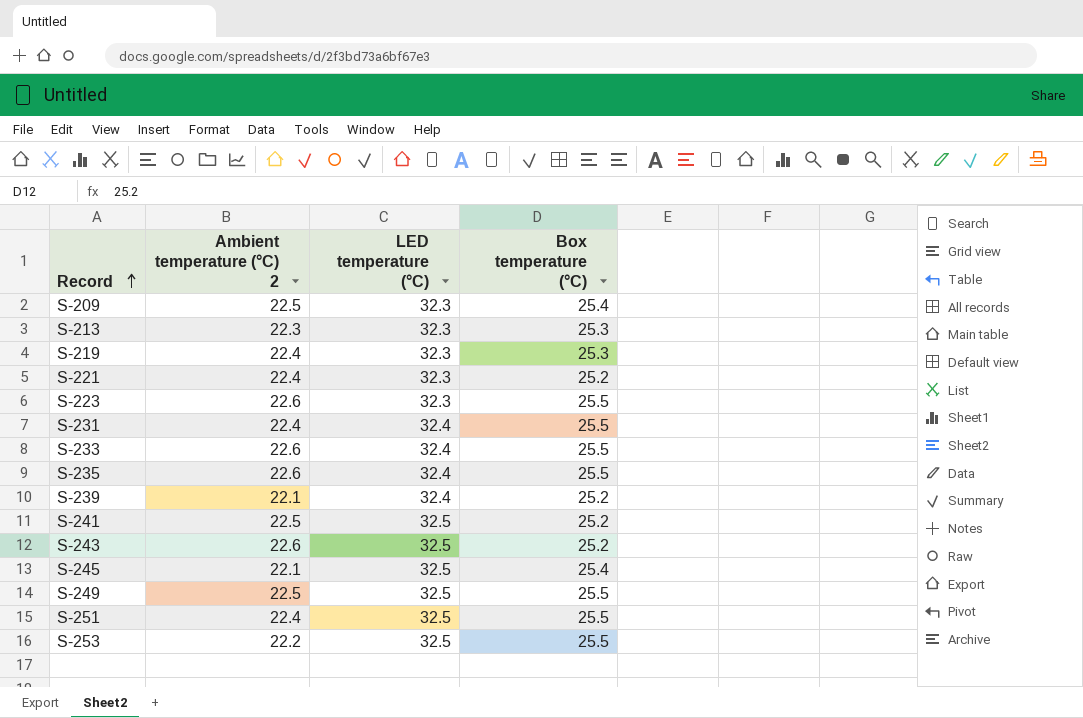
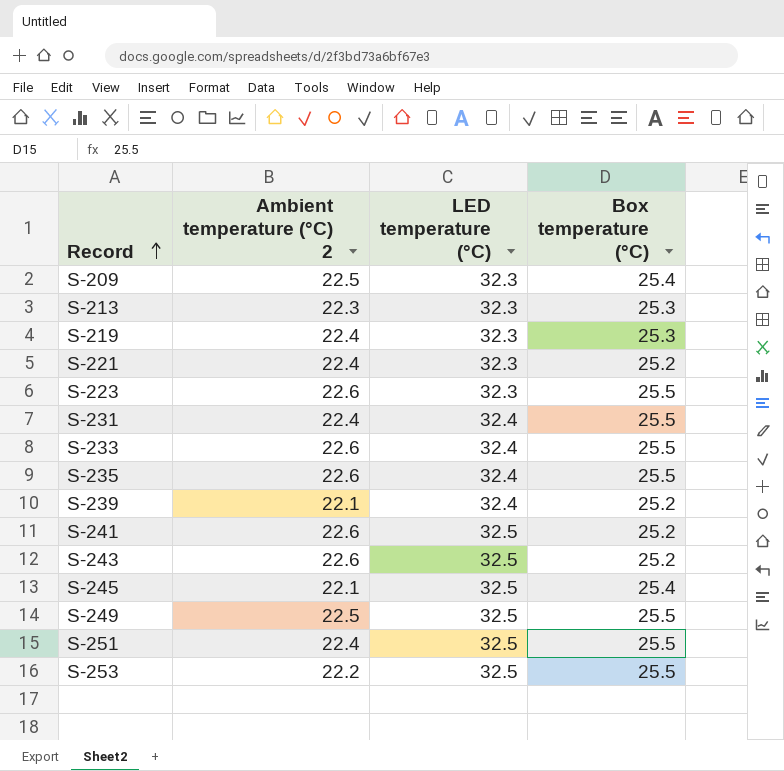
S-241 | Ambient temperature (°C) 2: 22.5 -> 22.6

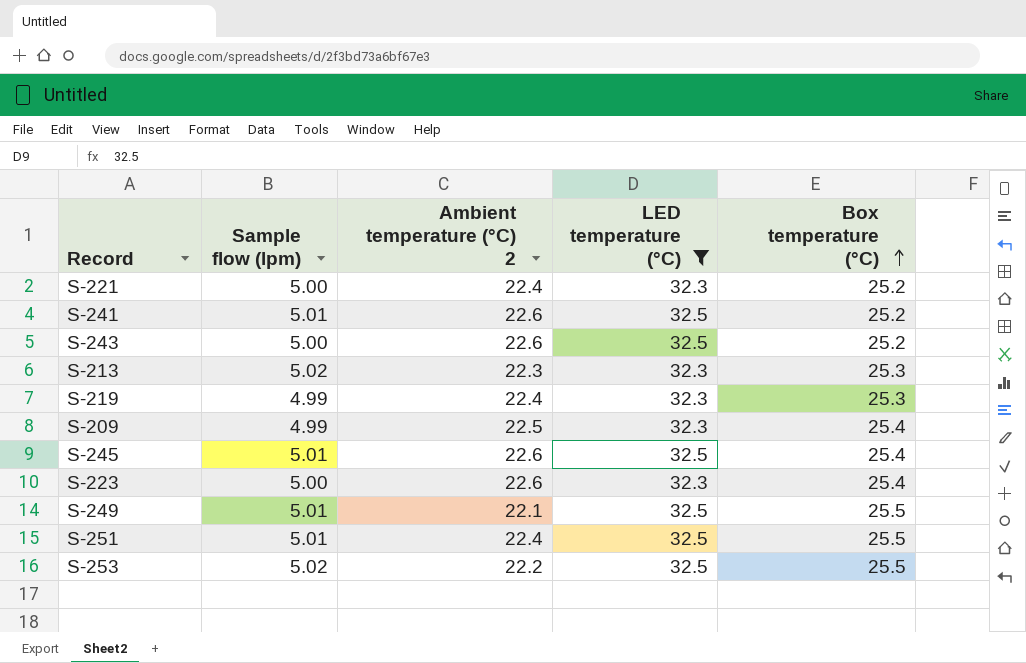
filter: none -> LED temperature (°C) != 32.4
row order: Record ascending -> Box temperature (°C) ascending
column Sample flow (lpm) | position: none -> 2
S-245 | Ambient temperature (°C) 2: 22.1 -> 22.6
S-223 | Box temperature (°C): 25.5 -> 25.4
S-249 | Ambient temperature (°C) 2: 22.5 -> 22.1

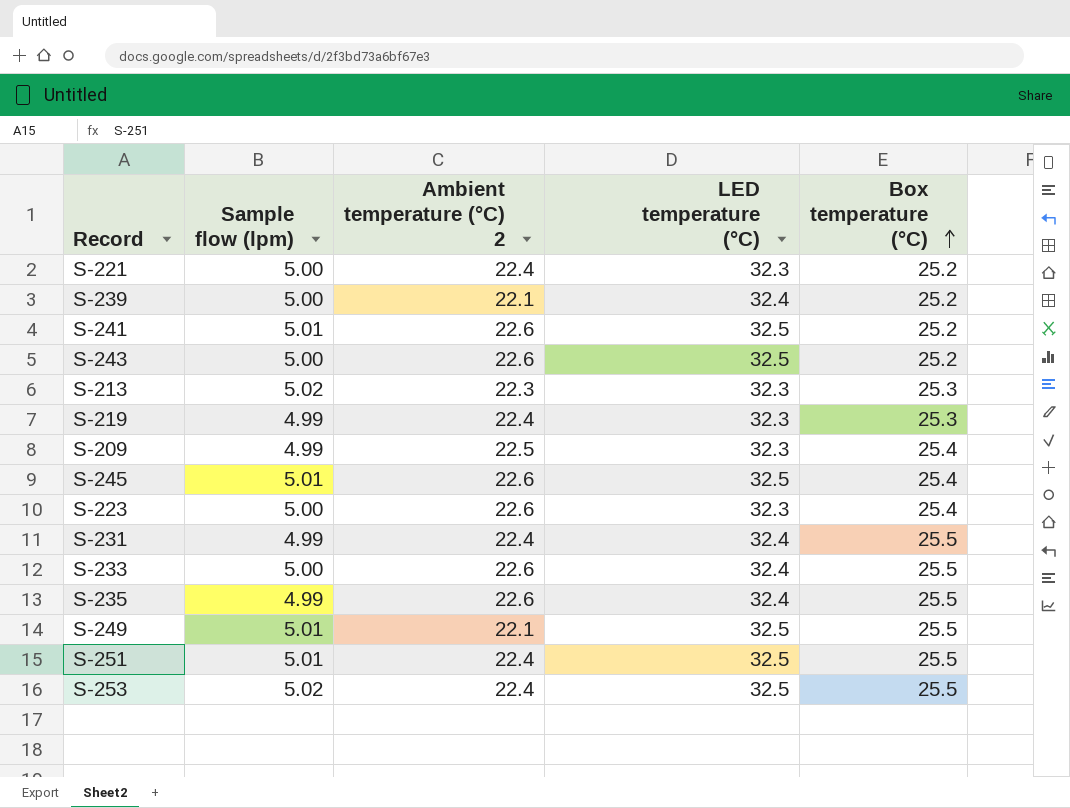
filter: LED temperature (°C) != 32.4 -> none
S-253 | Ambient temperature (°C) 2: 22.2 -> 22.4

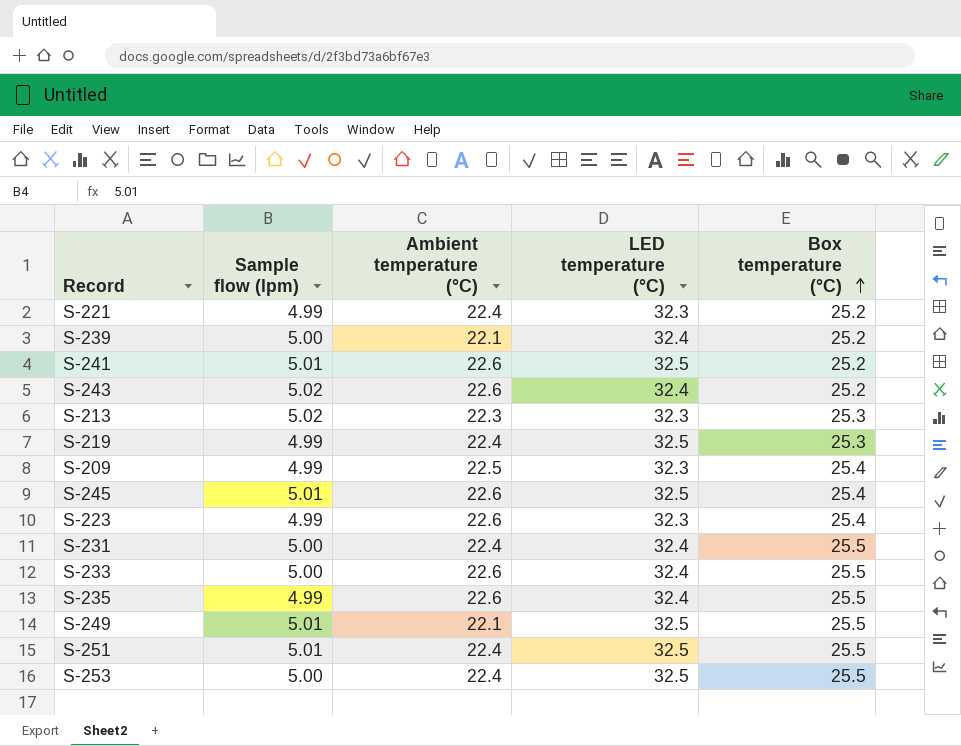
column name: Ambient temperature (°C) 2 -> Ambient temperature (°C)
S-221 | Sample flow (lpm): 5.00 -> 4.99
S-243 | Sample flow (lpm): 5.00 -> 5.02
S-243 | LED temperature (°C): 32.5 -> 32.4
S-219 | LED temperature (°C): 32.3 -> 32.5
S-223 | Sample flow (lpm): 5.00 -> 4.99
S-231 | Sample flow (lpm): 4.99 -> 5.00
S-253 | Sample flow (lpm): 5.02 -> 5.00

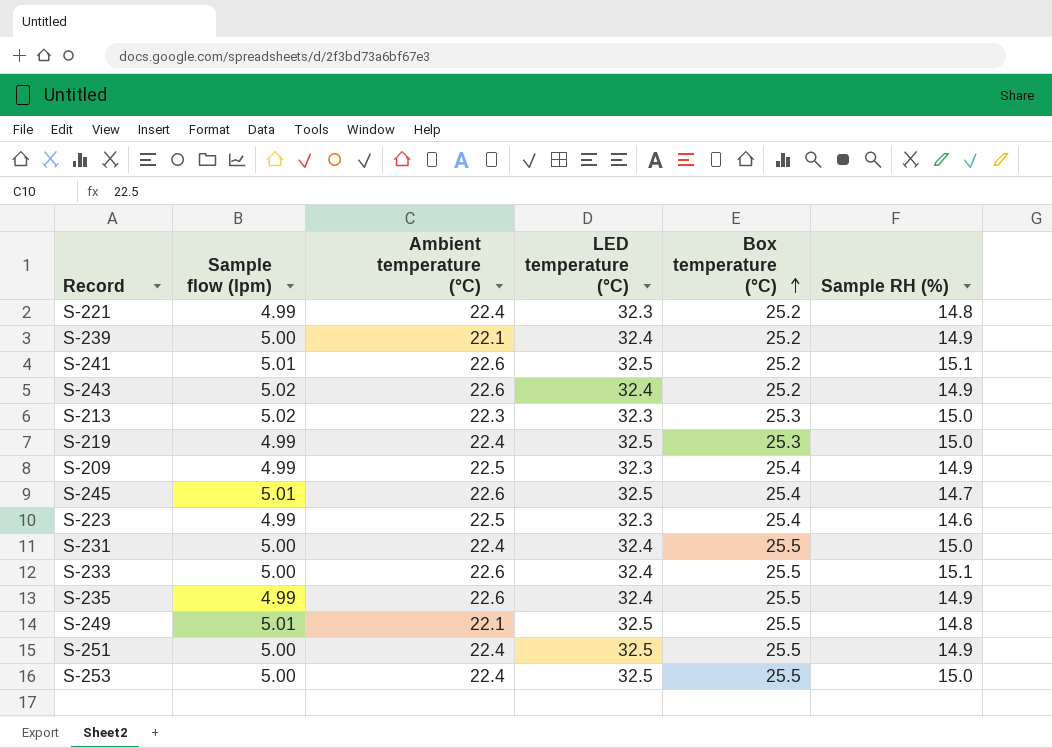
column Sample RH (%) | position: none -> 6
S-223 | Ambient temperature (°C): 22.6 -> 22.5
S-251 | Sample flow (lpm): 5.01 -> 5.00

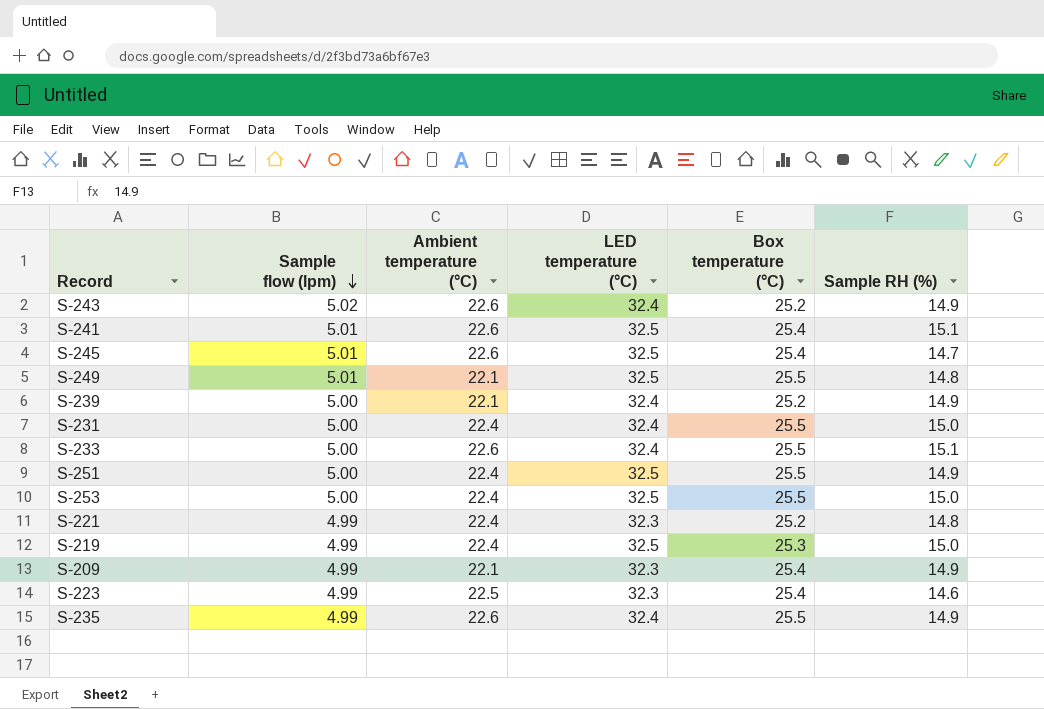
row order: Box temperature (°C) ascending -> Sample flow (lpm) descending
row S-213: 5.02 | 22.3 | 32.3 | 25.3 | 15.0 -> none
S-241 | Box temperature (°C): 25.2 -> 25.4
S-209 | Ambient temperature (°C): 22.5 -> 22.1

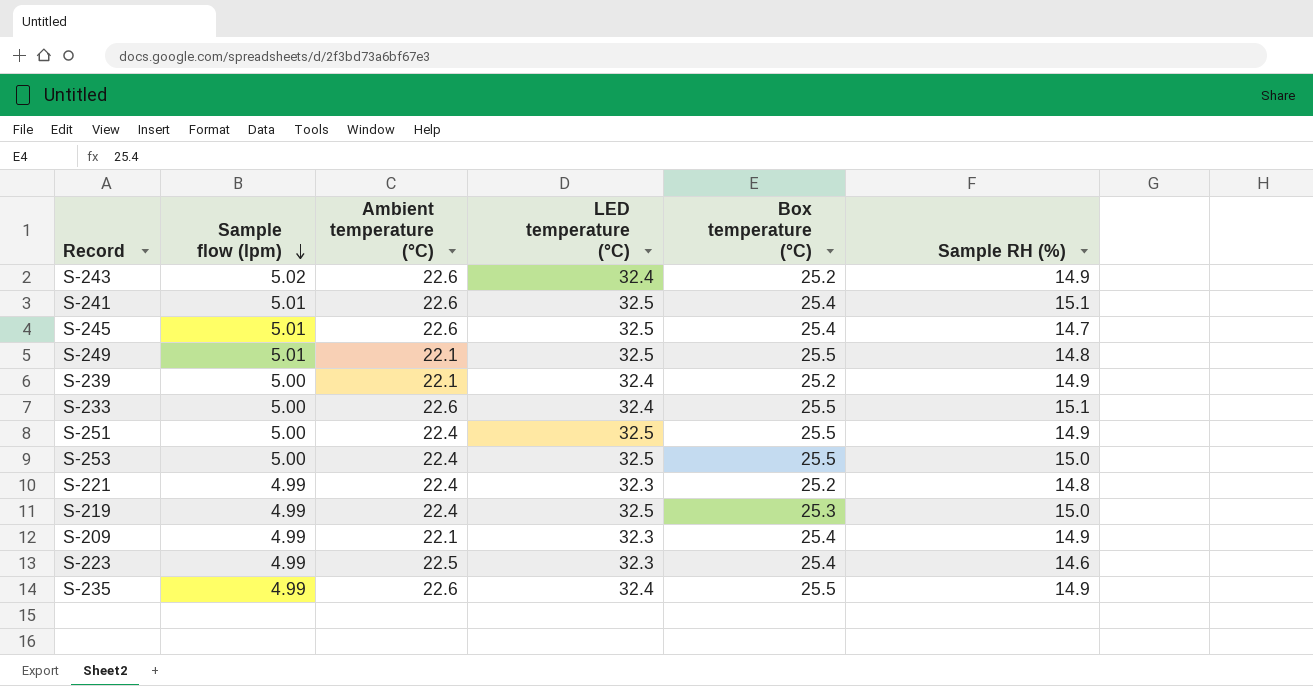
row S-231: 5.00 | 22.4 | 32.4 | 25.5 | 15.0 -> none

